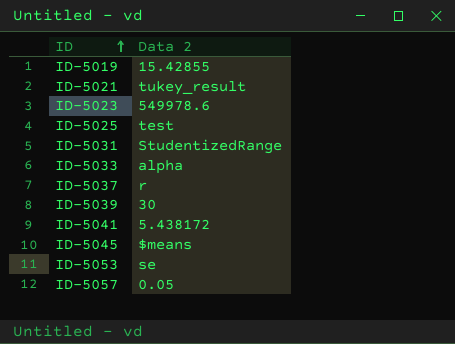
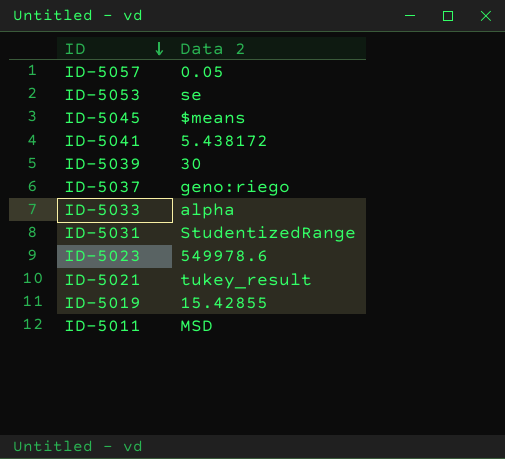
row order: ID ascending -> ID descending
row ID-5025: test -> none
ID-5037 | Data 2: r -> geno:riego
row ID-5011: none -> MSD

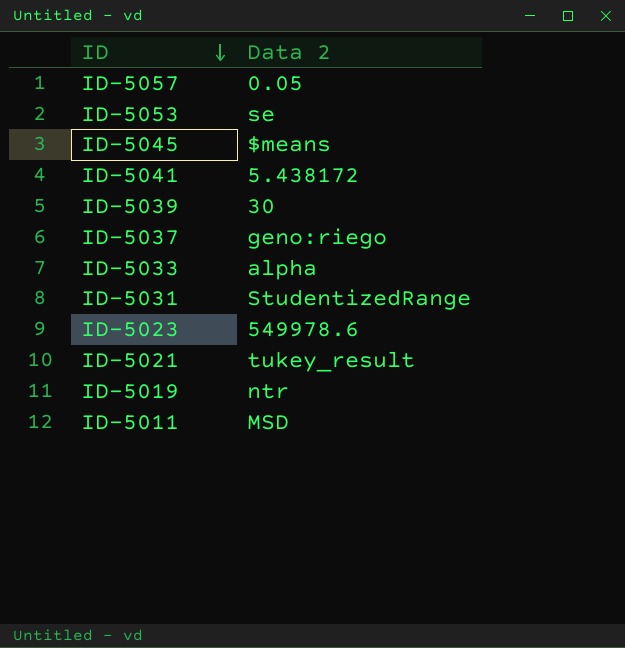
ID-5019 | Data 2: 15.42855 -> ntr

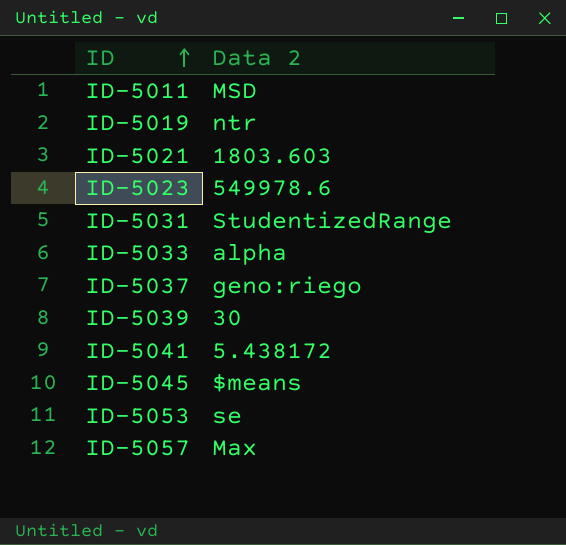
row order: ID descending -> ID ascending
ID-5021 | Data 2: tukey_result -> 1803.603
ID-5057 | Data 2: 0.05 -> Max

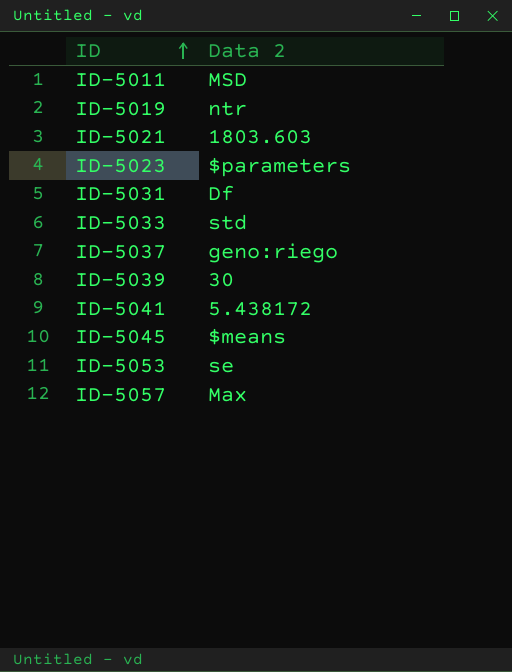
ID-5023 | Data 2: 549978.6 -> $parameters
ID-5031 | Data 2: StudentizedRange -> Df
ID-5033 | Data 2: alpha -> std

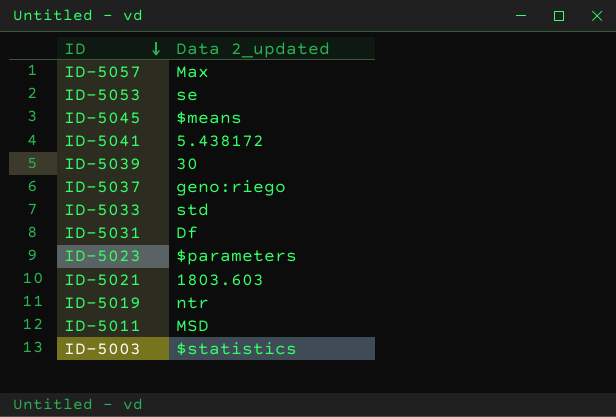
row order: ID ascending -> ID descending
column name: Data 2 -> Data 2_updated
row ID-5003: none -> $statistics

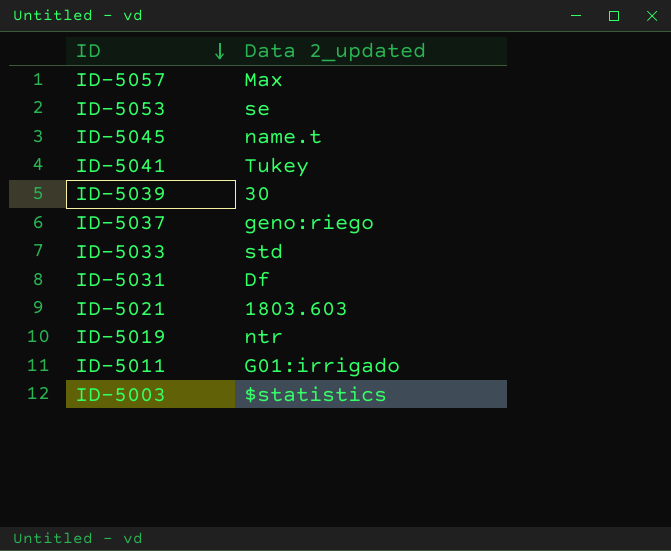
row ID-5023: $parameters -> none
ID-5045 | Data 2_updated: $means -> name.t
ID-5041 | Data 2_updated: 5.438172 -> Tukey
ID-5011 | Data 2_updated: MSD -> G01:irrigado

